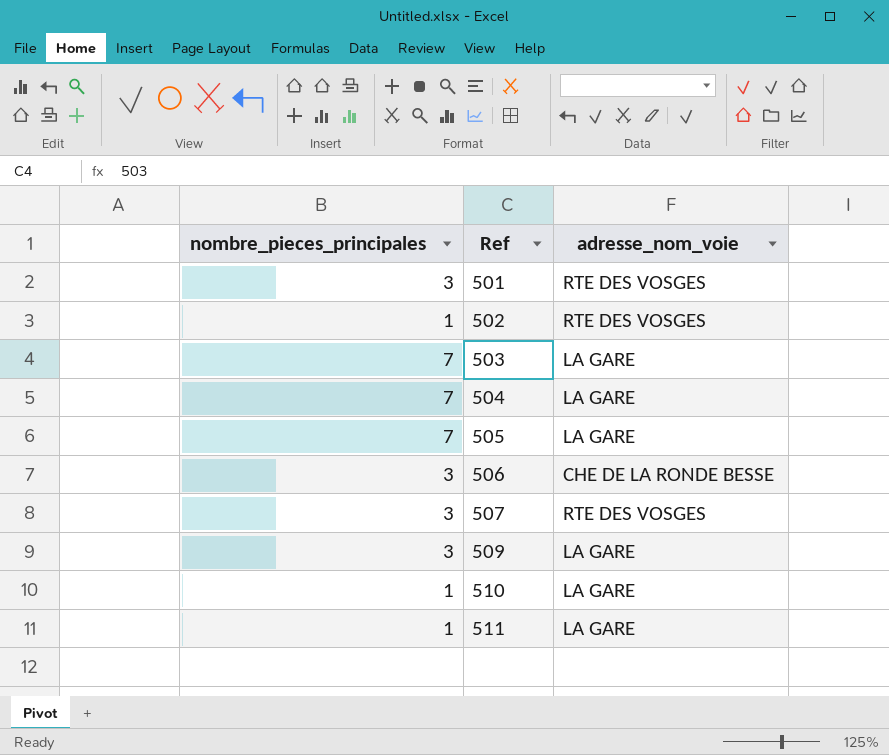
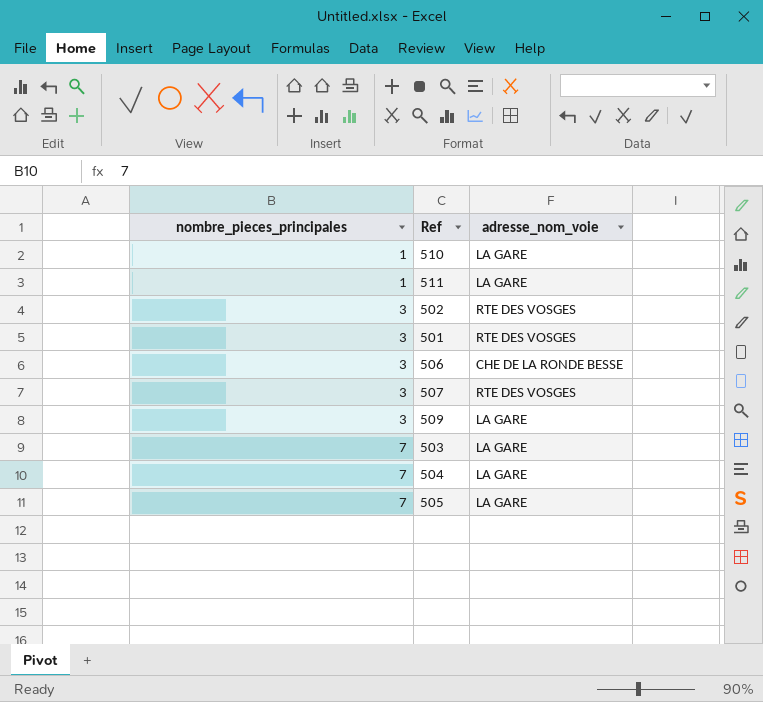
row order: Ref ascending -> nombre_pieces_principales ascending
502 | nombre_pieces_principales: 1 -> 3

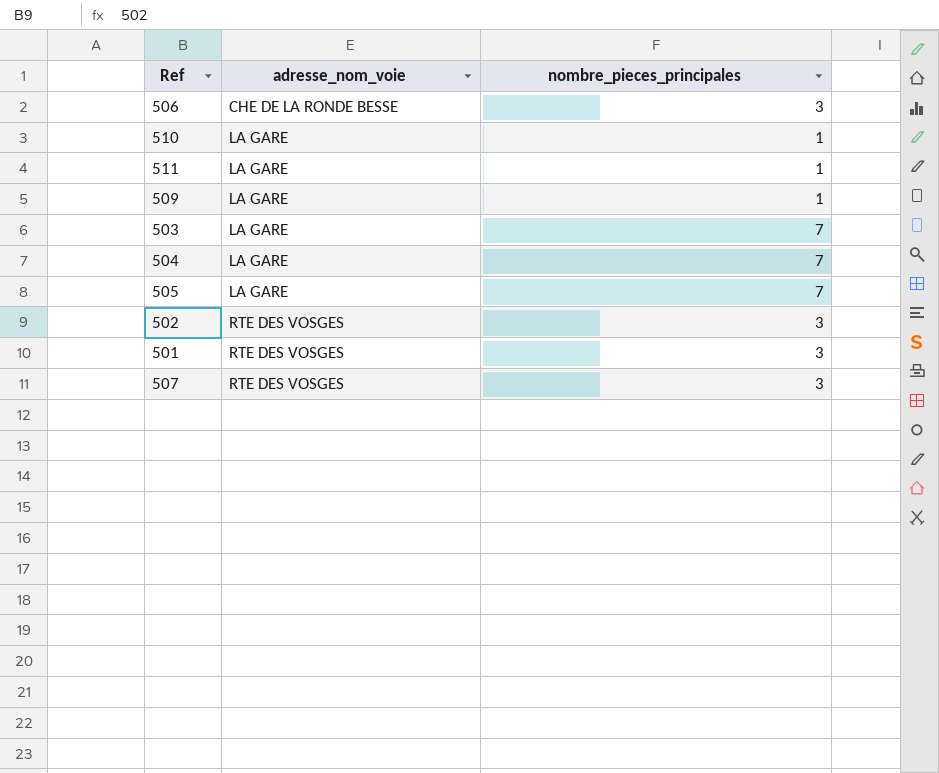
row order: nombre_pieces_principales ascending -> adresse_nom_voie ascending
column nombre_pieces_principales | position: 1 -> 3
509 | nombre_pieces_principales: 3 -> 1

